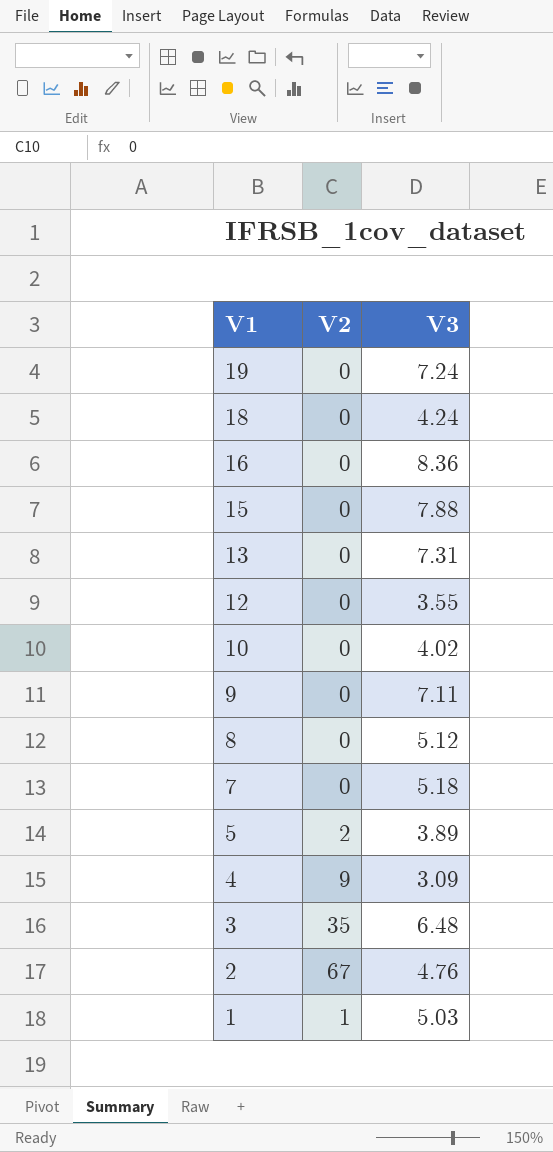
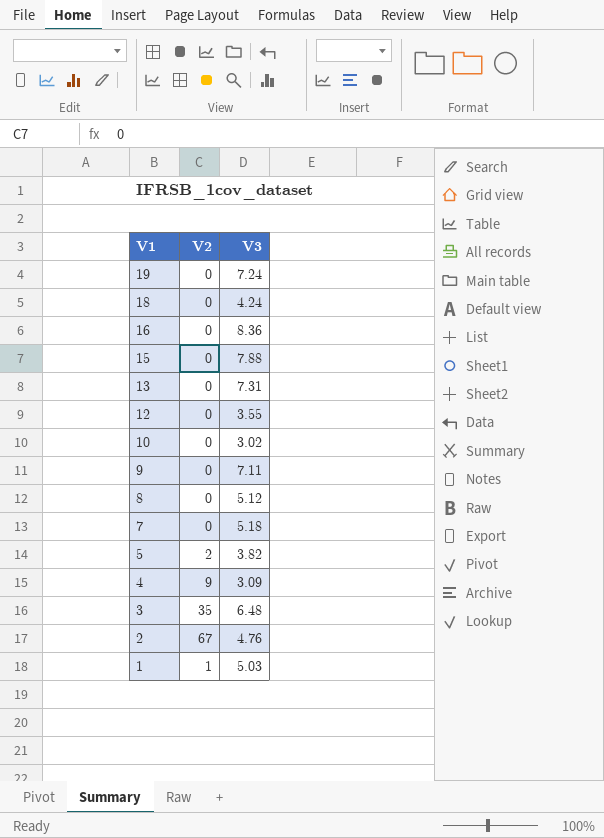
10 | V3: 4.02 -> 3.02
5 | V3: 3.89 -> 3.82

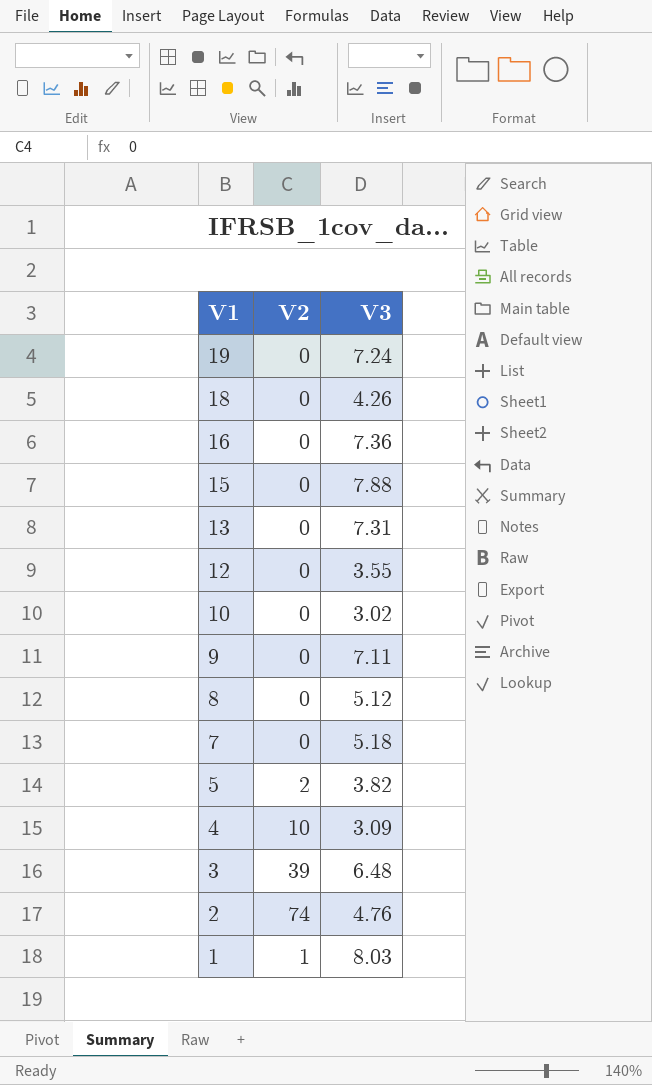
18 | V3: 4.24 -> 4.26
16 | V3: 8.36 -> 7.36
4 | V2: 9 -> 10
3 | V2: 35 -> 39
2 | V2: 67 -> 74
1 | V3: 5.03 -> 8.03

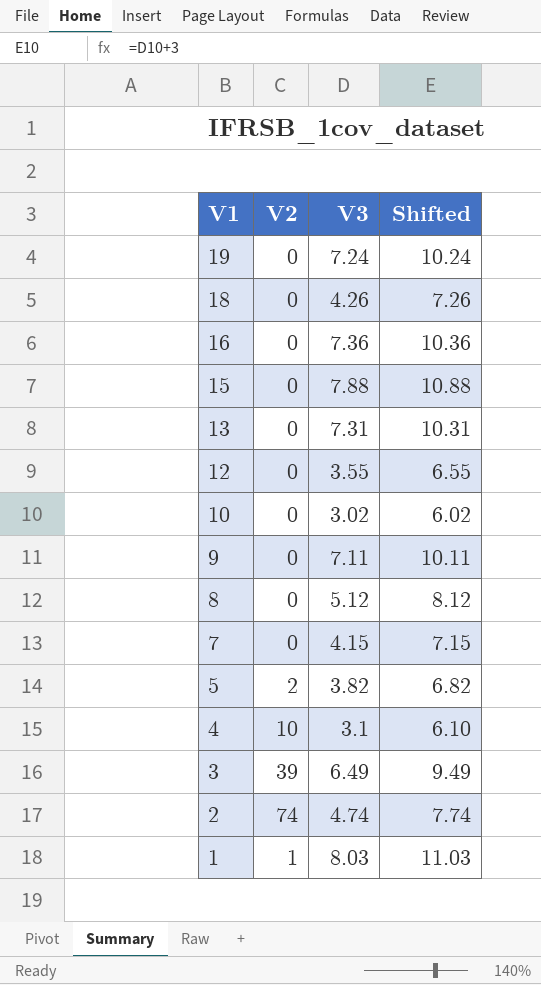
column Shifted | formula: none -> [V3] + 3
7 | V3: 5.18 -> 4.15
4 | V3: 3.09 -> 3.1
3 | V3: 6.48 -> 6.49
2 | V3: 4.76 -> 4.74

